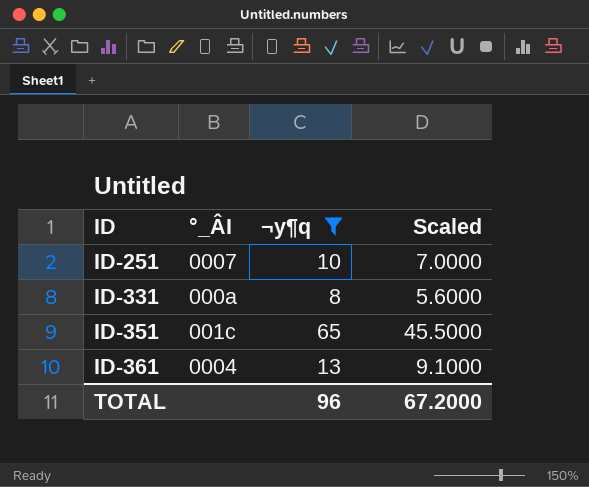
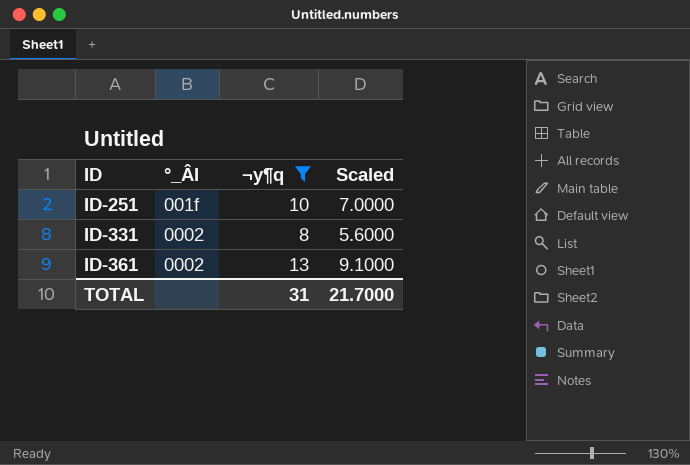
row ID-351: 001c | 65 | 45.5000 -> none
ID-251 | °_ÂI: 0007 -> 001f
ID-331 | °_ÂI: 000a -> 0002
ID-361 | °_ÂI: 0004 -> 0002
TOTAL | ¬y¶q: 96 -> 31
TOTAL | Scaled: 67.2000 -> 21.7000

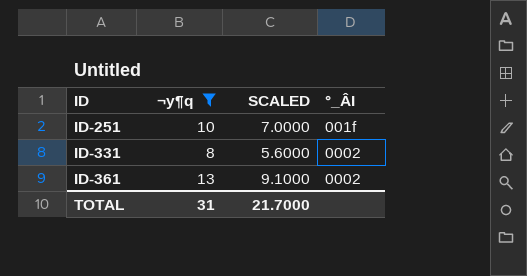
column name: Scaled -> SCALED
column °_ÂI | position: 2 -> 4

